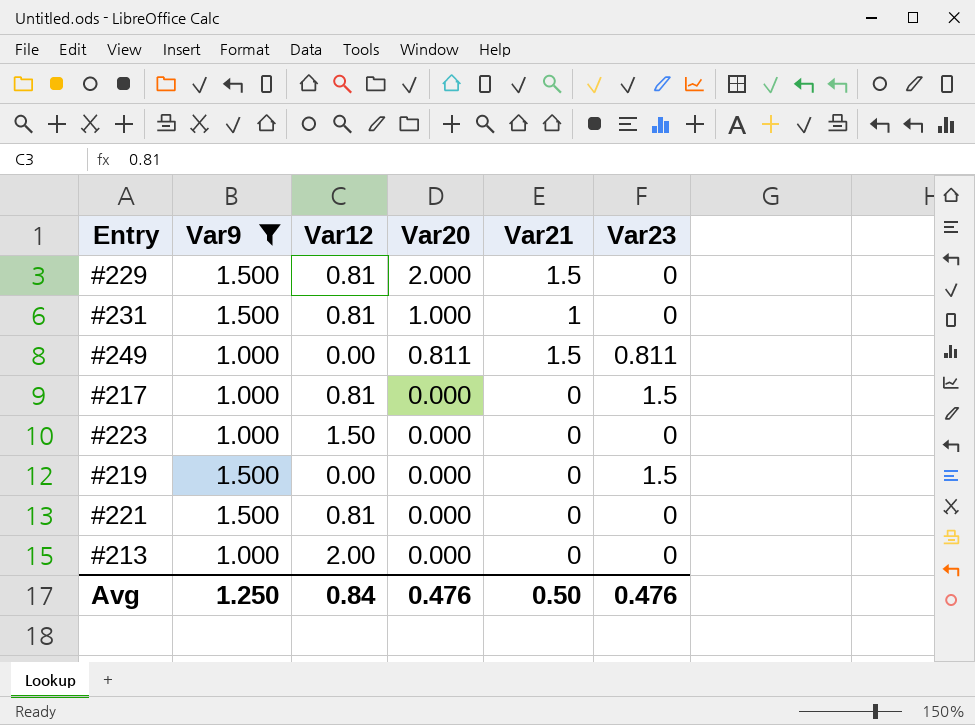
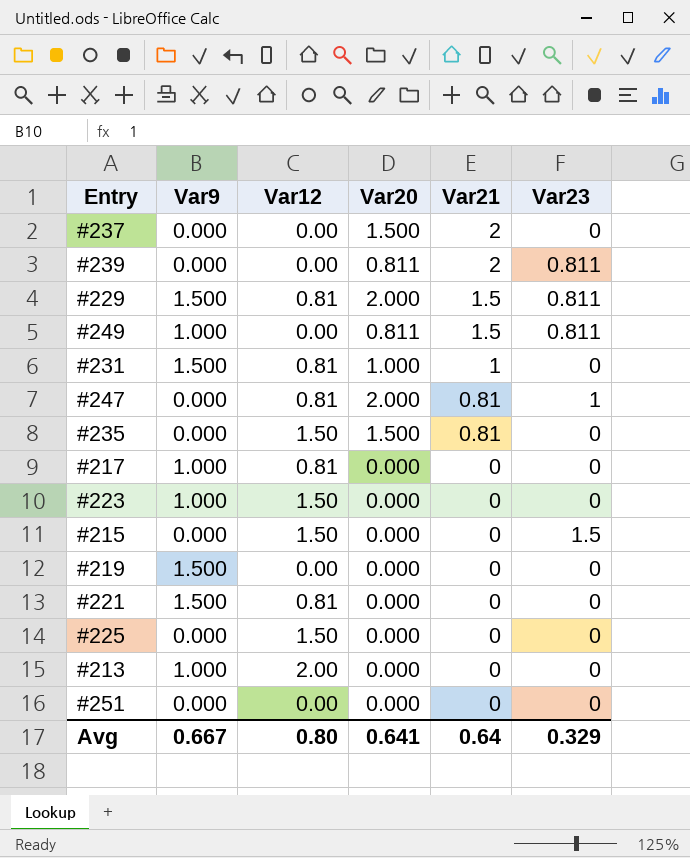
filter: Var9 != 0.000 -> none
row order: Var20 descending -> Var21 descending
#229 | Var23: 0 -> 0.811
#217 | Var23: 1.5 -> 0
#219 | Var23: 1.5 -> 0
Avg | Var9: 1.250 -> 0.667
Avg | Var12: 0.84 -> 0.80
Avg | Var20: 0.476 -> 0.641
Avg | Var21: 0.50 -> 0.64
Avg | Var23: 0.476 -> 0.329

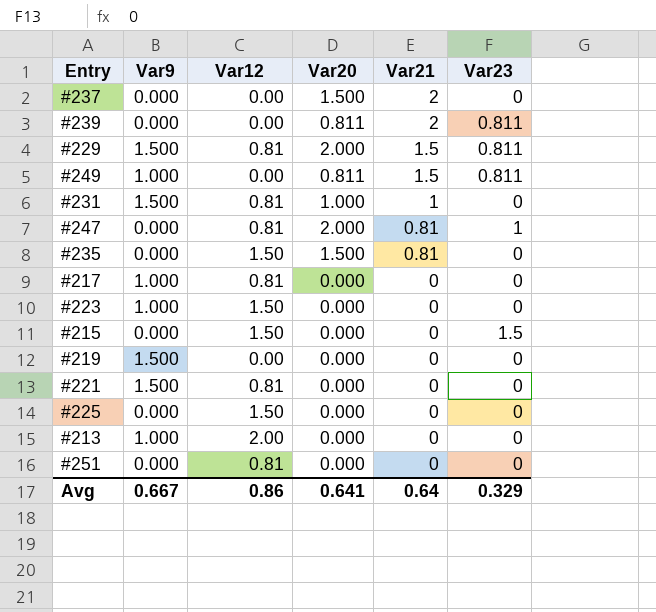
#251 | Var12: 0.00 -> 0.81
Avg | Var12: 0.80 -> 0.86

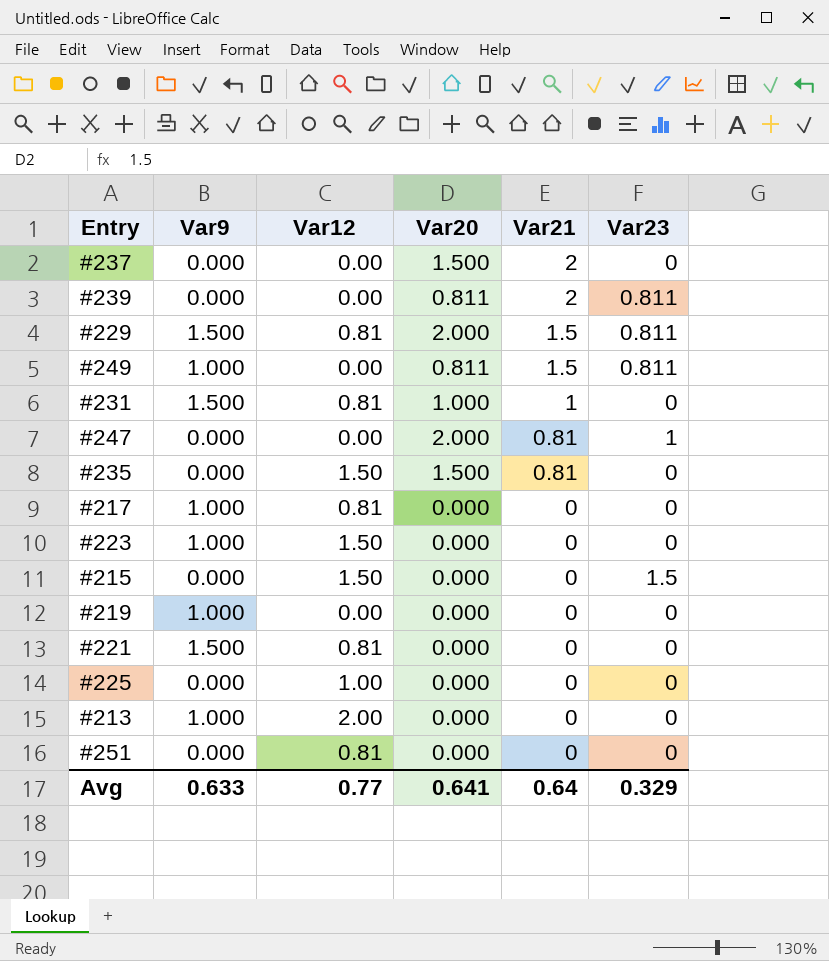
#247 | Var12: 0.81 -> 0.00
#219 | Var9: 1.500 -> 1.000
#225 | Var12: 1.50 -> 1.00
Avg | Var9: 0.667 -> 0.633
Avg | Var12: 0.86 -> 0.77

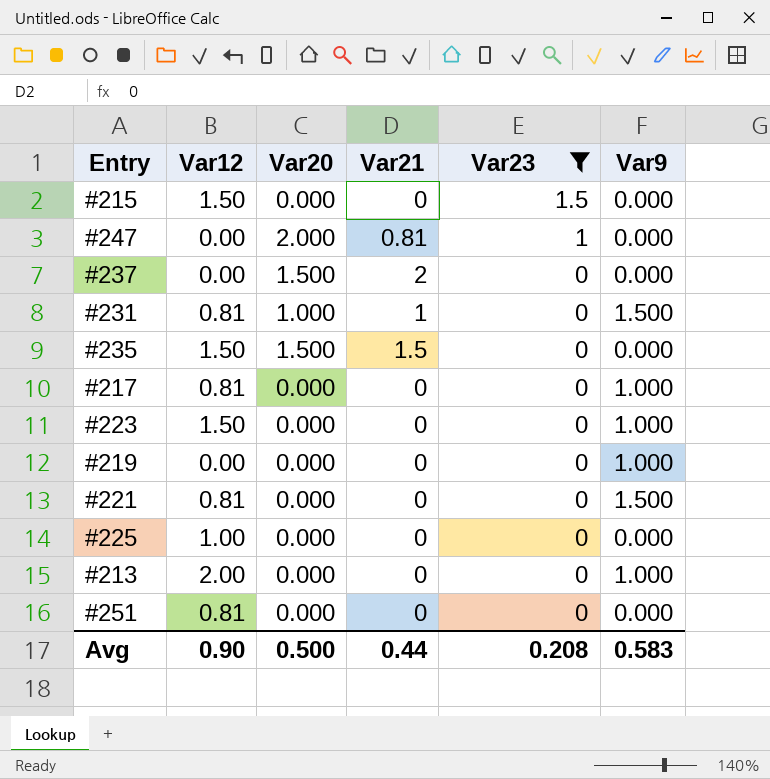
filter: none -> Var23 != 0.811
row order: Var21 descending -> Var23 descending
column Var9 | position: 2 -> 6
#235 | Var21: 0.81 -> 1.5
Avg | Var12: 0.77 -> 0.90
Avg | Var20: 0.641 -> 0.500
Avg | Var21: 0.64 -> 0.44
Avg | Var23: 0.329 -> 0.208
Avg | Var9: 0.633 -> 0.583

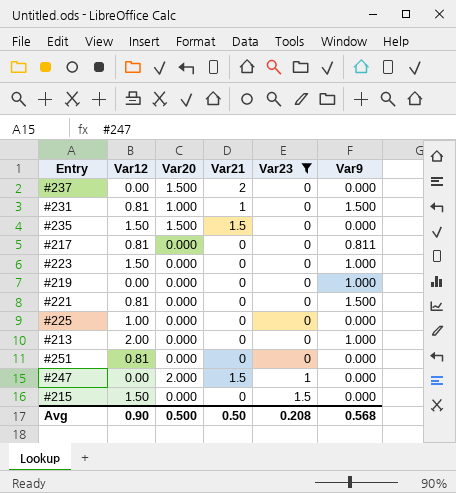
row order: Var23 descending -> Var23 ascending
#217 | Var9: 1.000 -> 0.811
#247 | Var21: 0.81 -> 1.5
Avg | Var21: 0.44 -> 0.50
Avg | Var9: 0.583 -> 0.568

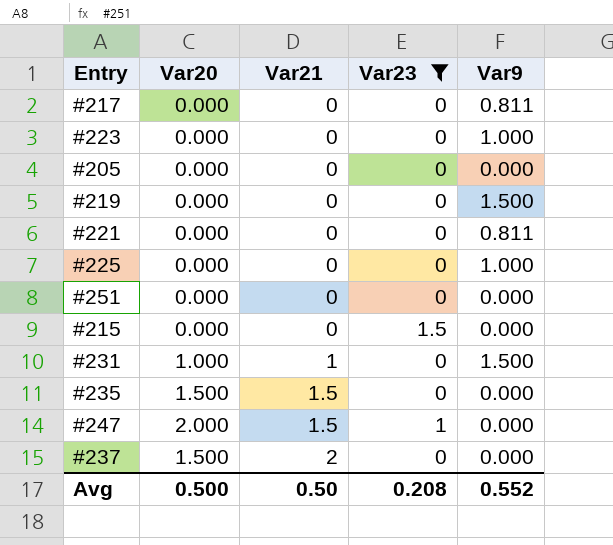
row order: Var23 ascending -> Var21 ascending
column Var12 | position: 2 -> none
row #213: 2.00 | 0.000 | 0 | 0 | 1.000 -> none
row #205: none -> 0.000 | 0 | 0 | 0.000
#219 | Var9: 1.000 -> 1.500
#221 | Var9: 1.500 -> 0.811
#225 | Var9: 0.000 -> 1.000
Avg | Var9: 0.568 -> 0.552

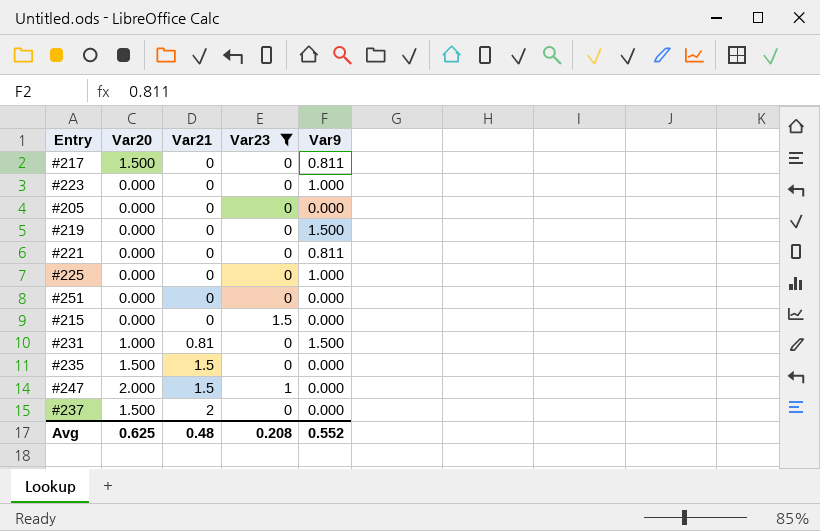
#217 | Var20: 0.000 -> 1.500
#231 | Var21: 1 -> 0.81
Avg | Var20: 0.500 -> 0.625
Avg | Var21: 0.50 -> 0.48

